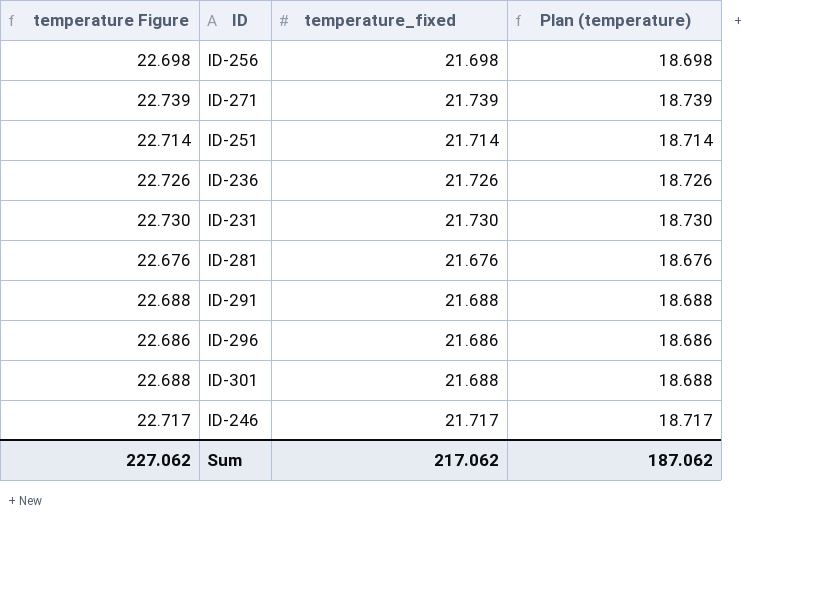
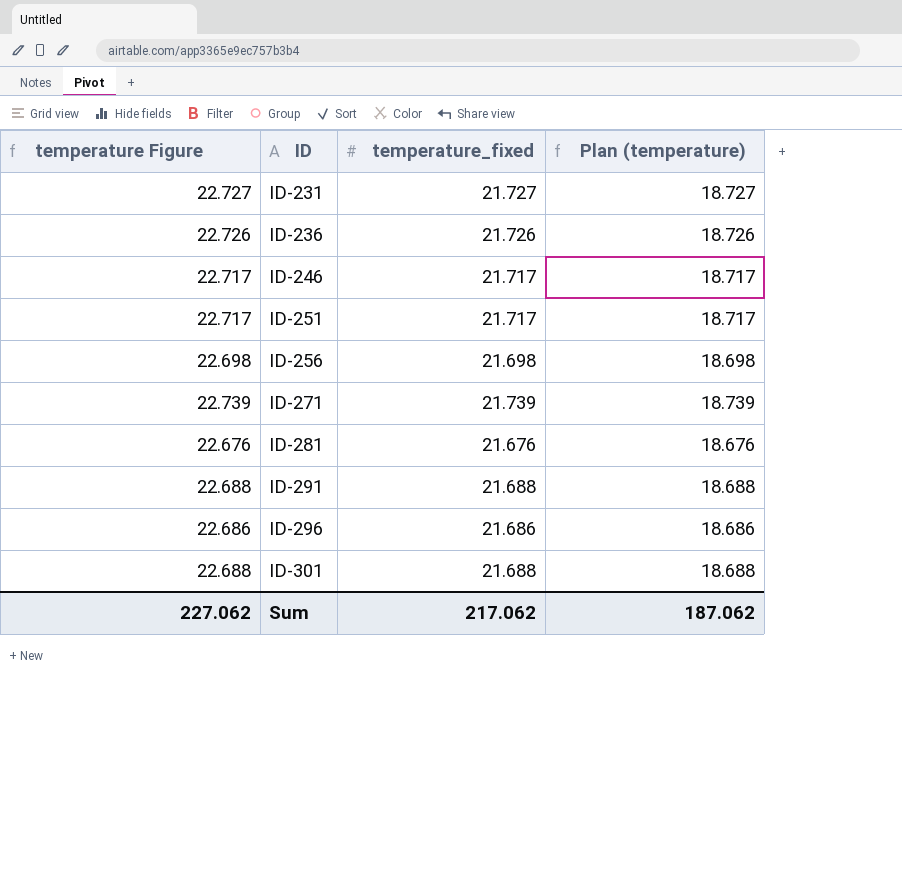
row order: none -> ID ascending
ID-231 | temperature Figure: 22.730 -> 22.727
ID-231 | temperature_fixed: 21.730 -> 21.727
ID-231 | Plan (temperature): 18.730 -> 18.727
ID-251 | temperature Figure: 22.714 -> 22.717
ID-251 | temperature_fixed: 21.714 -> 21.717
ID-251 | Plan (temperature): 18.714 -> 18.717

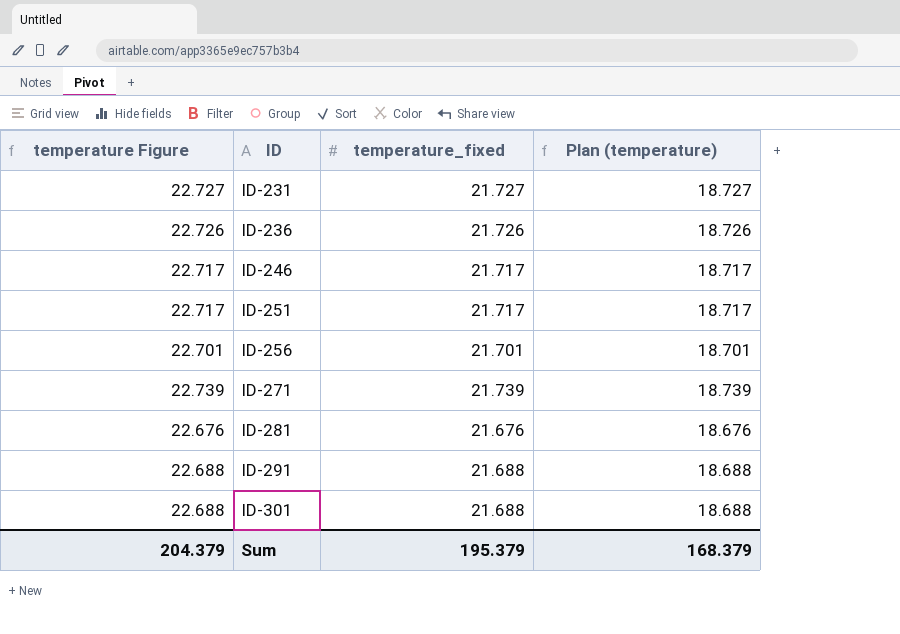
row ID-296: 22.686 | 21.686 | 18.686 -> none
ID-256 | temperature Figure: 22.698 -> 22.701
ID-256 | temperature_fixed: 21.698 -> 21.701
ID-256 | Plan (temperature): 18.698 -> 18.701
Sum | temperature Figure: 227.062 -> 204.379
Sum | temperature_fixed: 217.062 -> 195.379
Sum | Plan (temperature): 187.062 -> 168.379

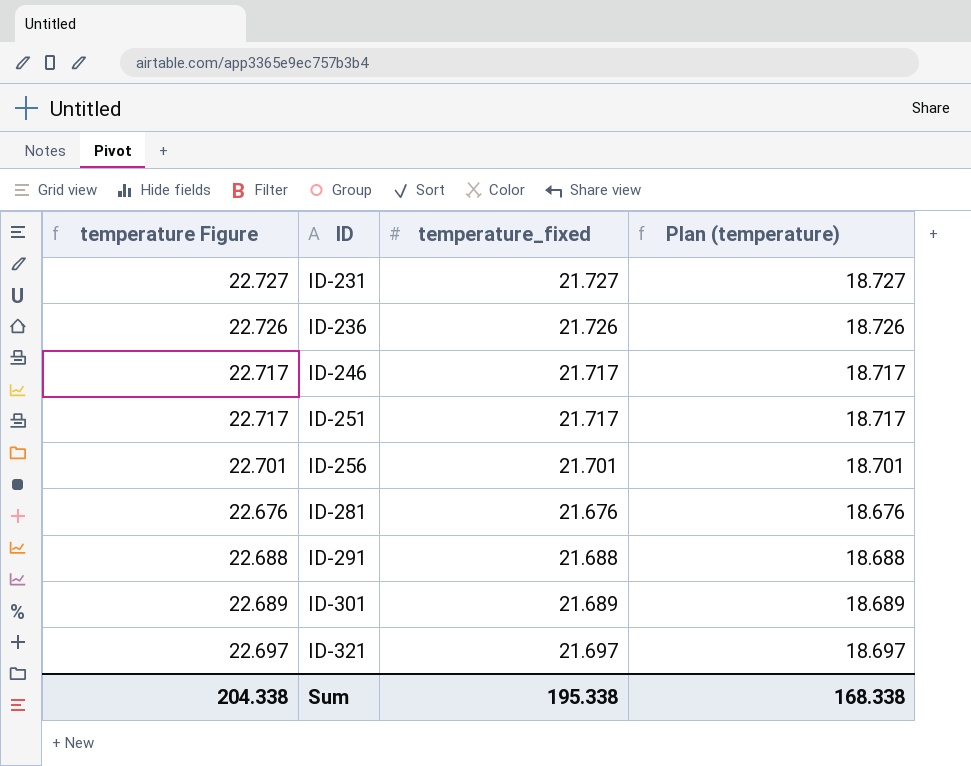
row ID-271: 22.739 | 21.739 | 18.739 -> none
ID-301 | temperature Figure: 22.688 -> 22.689
ID-301 | temperature_fixed: 21.688 -> 21.689
ID-301 | Plan (temperature): 18.688 -> 18.689
row ID-321: none -> 22.697 | 21.697 | 18.697
Sum | temperature Figure: 204.379 -> 204.338
Sum | temperature_fixed: 195.379 -> 195.338
Sum | Plan (temperature): 168.379 -> 168.338

